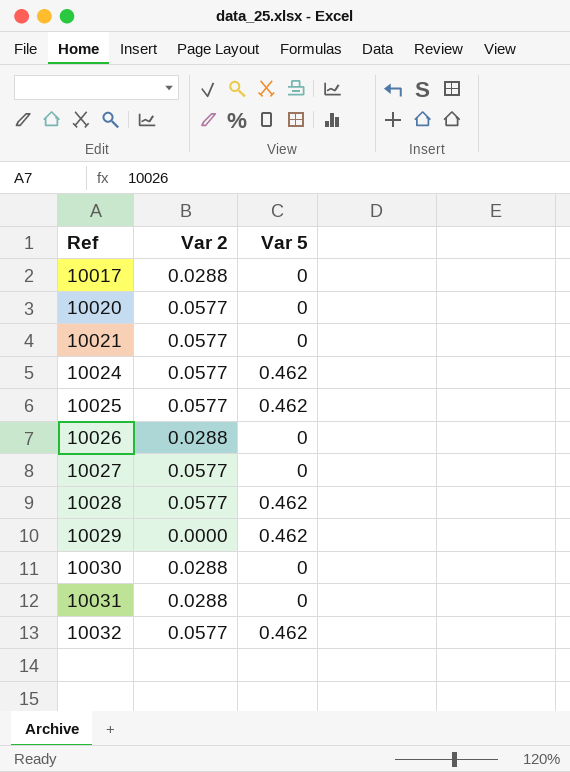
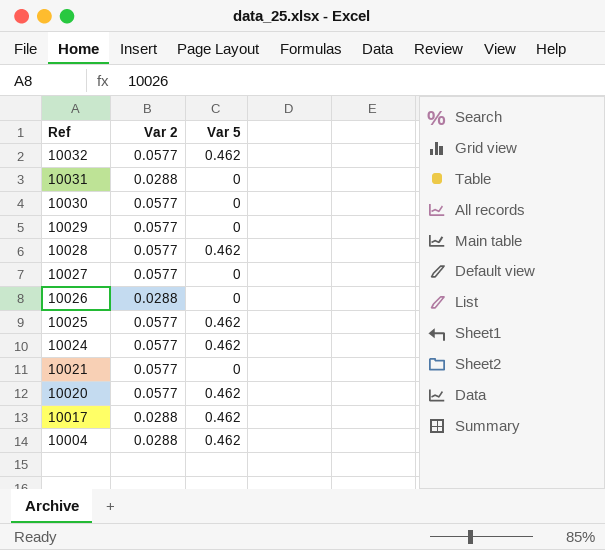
row order: Ref ascending -> Ref descending
10030 | Var 2: 0.0288 -> 0.0577
10029 | Var 2: 0.0000 -> 0.0577
10029 | Var 5: 0.462 -> 0
10020 | Var 5: 0 -> 0.462
10017 | Var 5: 0 -> 0.462
row 10004: none -> 0.0288 | 0.462

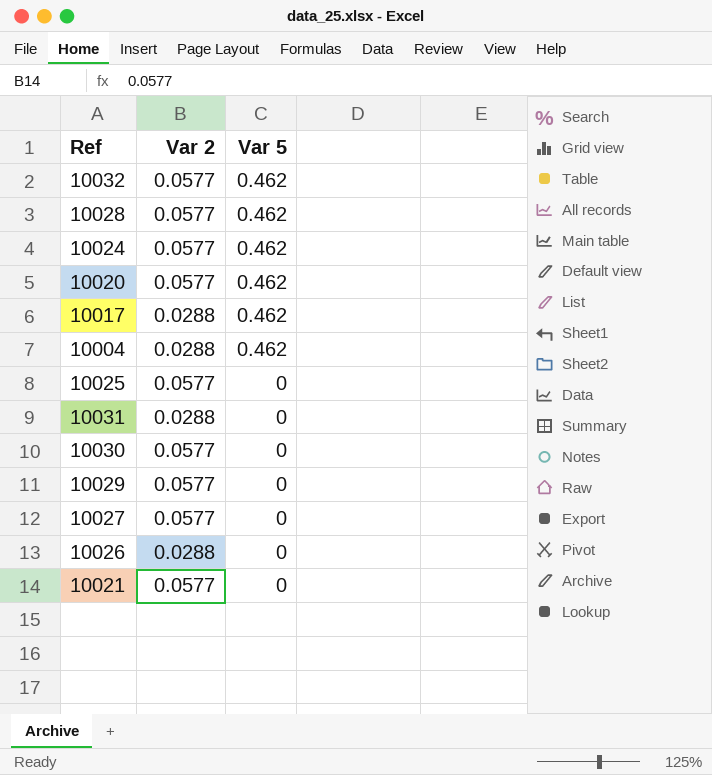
row order: Ref descending -> Var 5 descending
10025 | Var 5: 0.462 -> 0

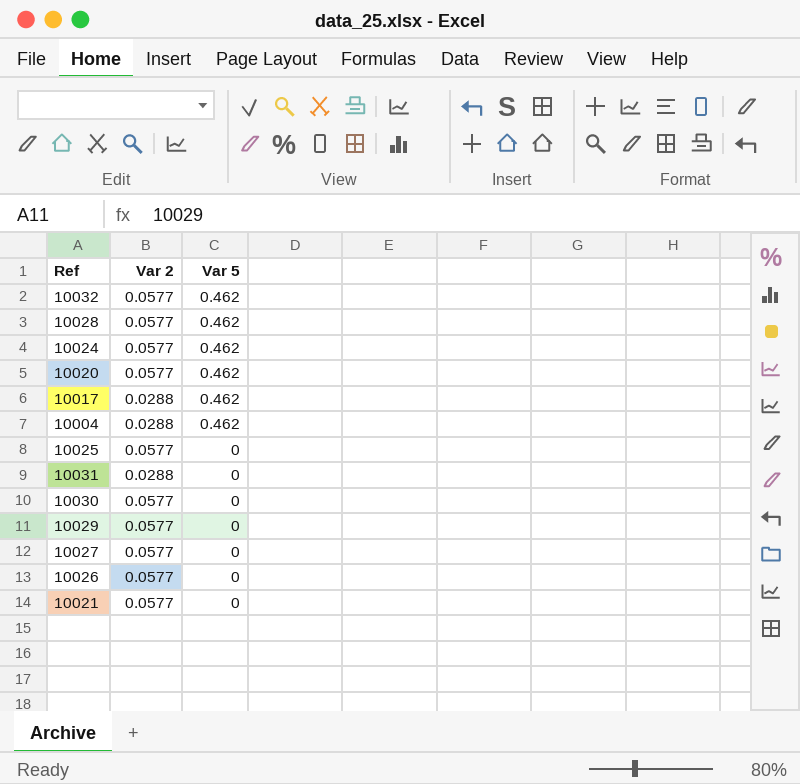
10026 | Var 2: 0.0288 -> 0.0577

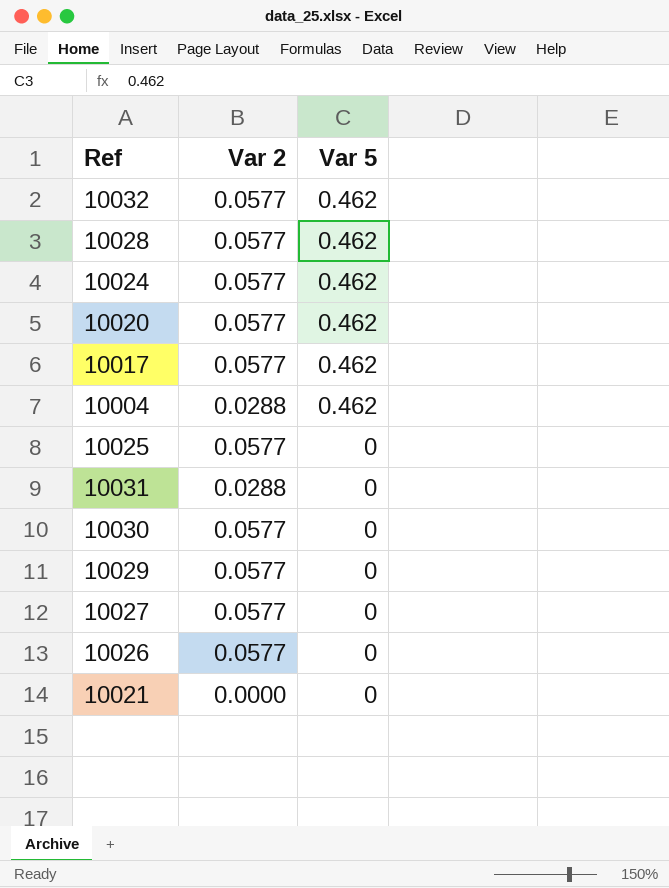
10017 | Var 2: 0.0288 -> 0.0577
10021 | Var 2: 0.0577 -> 0.0000

